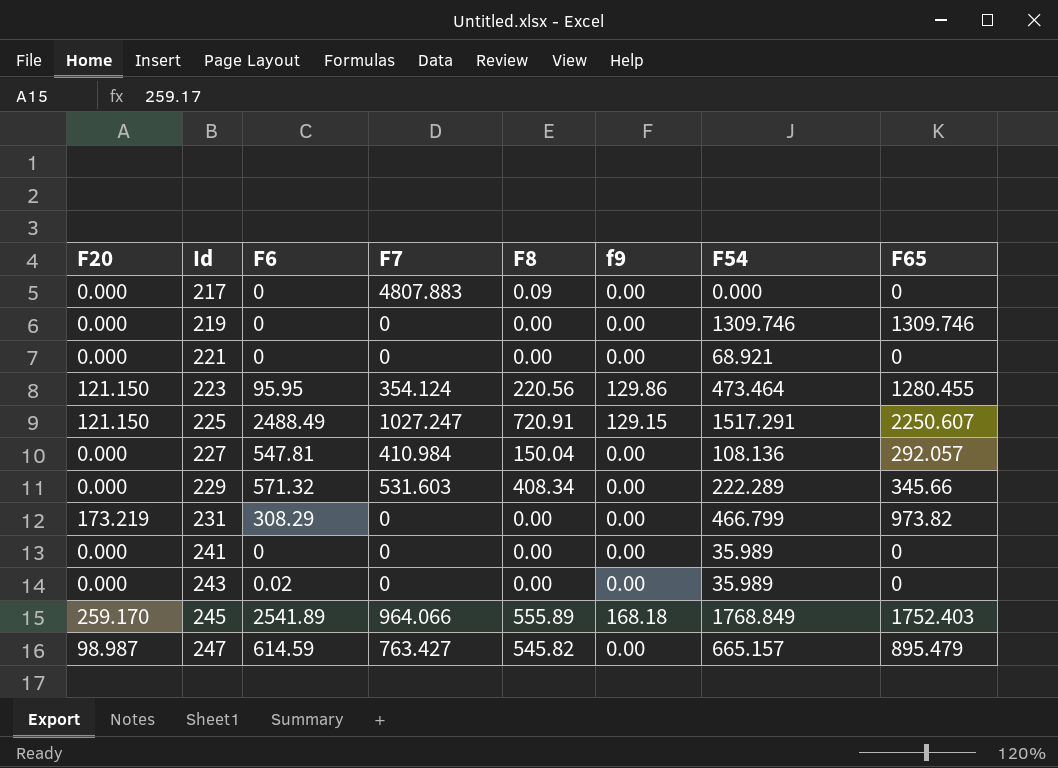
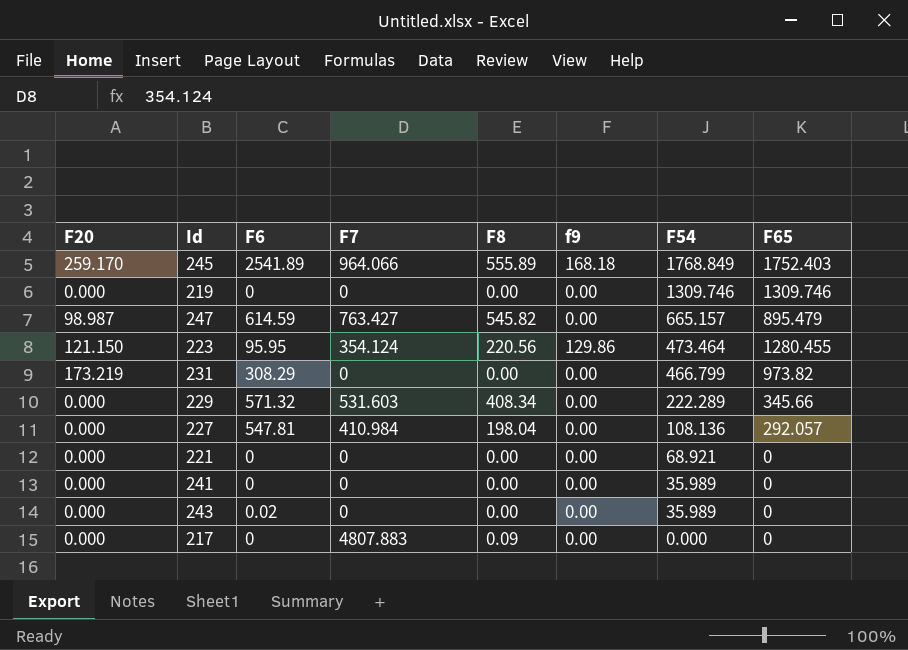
row order: Id ascending -> F54 descending
row 225: 121.150 | 2488.49 | 1027.247 | 720.91 | 129.15 | 1517.291 | 2250.607 -> none
227 | F8: 150.04 -> 198.04

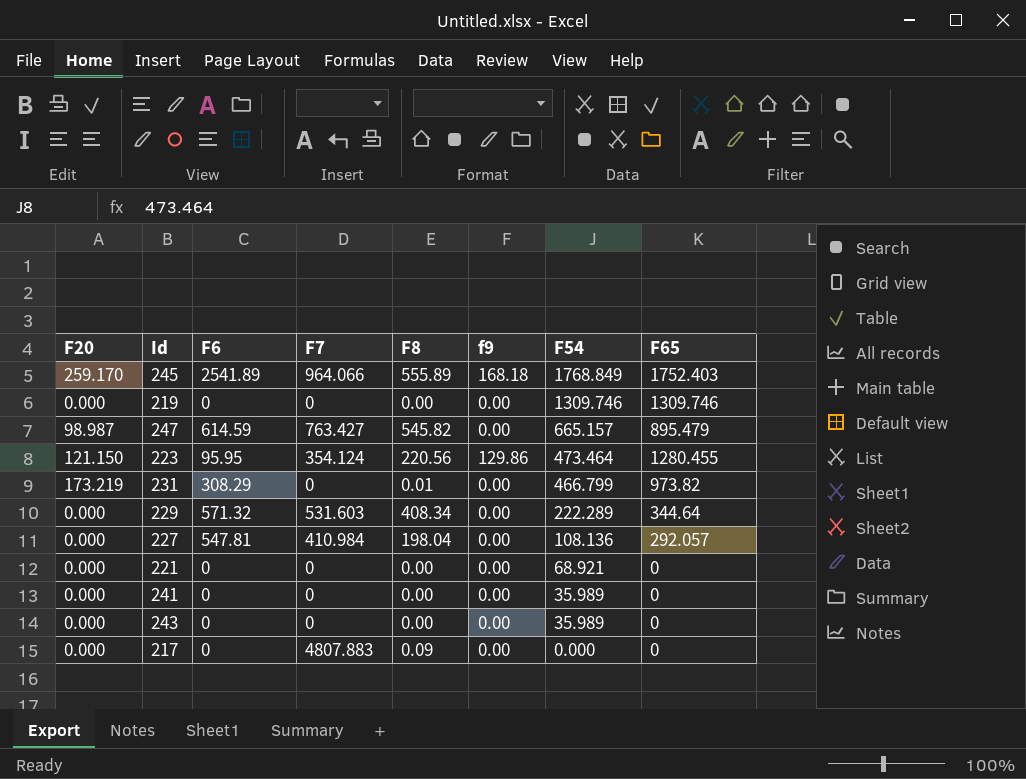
231 | F8: 0.00 -> 0.01
229 | F65: 345.66 -> 344.64
243 | F6: 0.02 -> 0

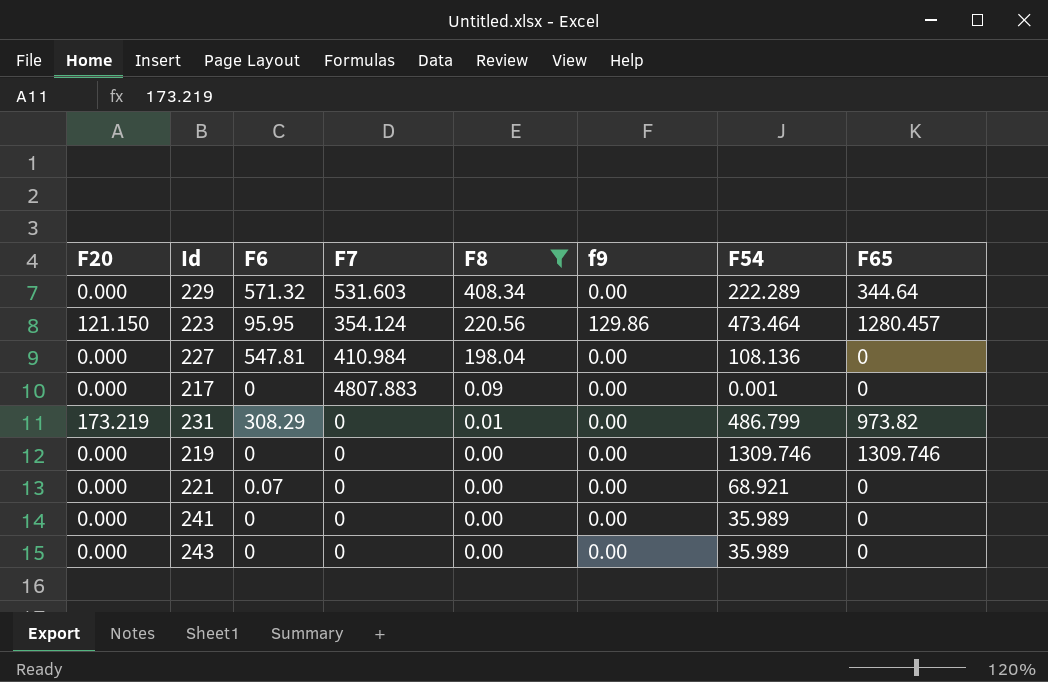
filter: none -> F8 <= 408.34
row order: F54 descending -> F8 descending
223 | F65: 1280.455 -> 1280.457
227 | F65: 292.057 -> 0
217 | F54: 0.000 -> 0.001
231 | F54: 466.799 -> 486.799
221 | F6: 0 -> 0.07

